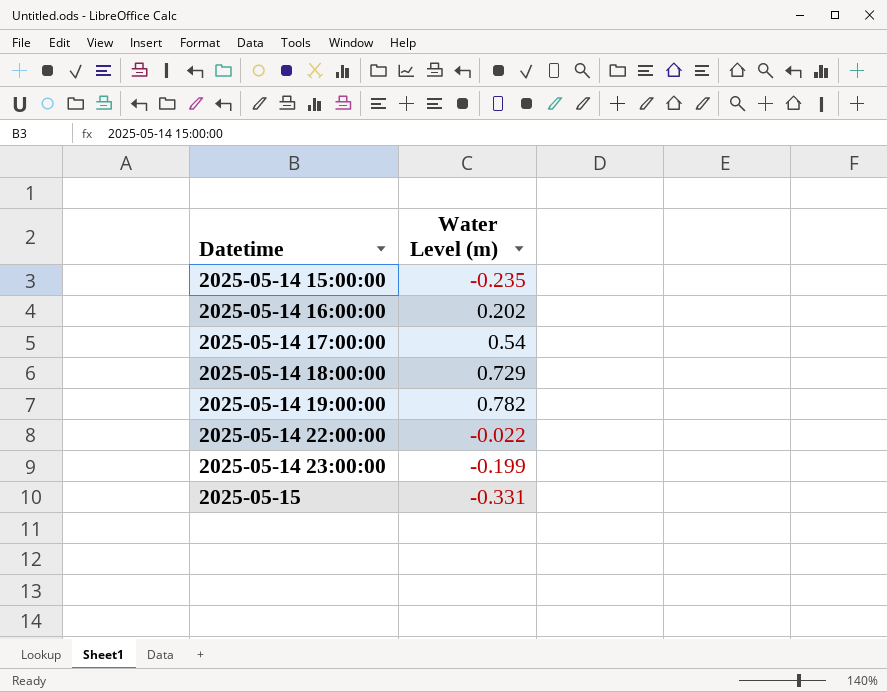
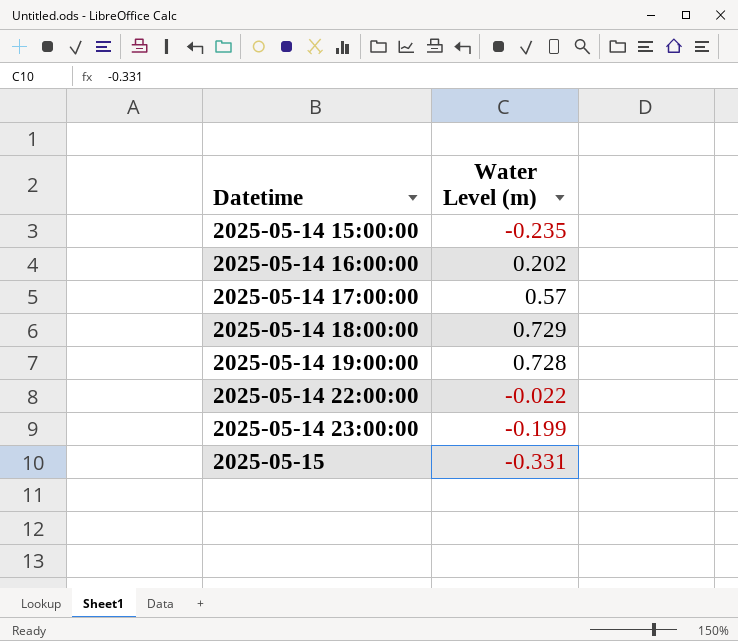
2025-05-14 17:00:00 | Water Level (m): 0.54 -> 0.57
2025-05-14 19:00:00 | Water Level (m): 0.782 -> 0.728

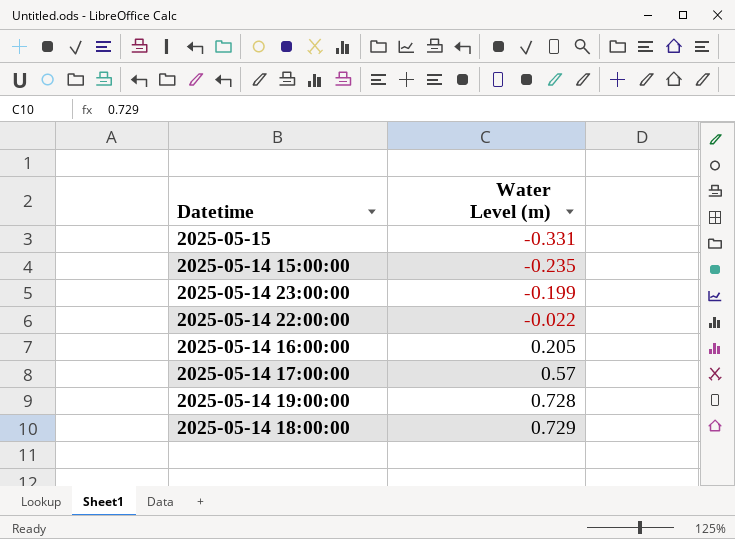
row order: Datetime ascending -> Water Level (m) ascending
2025-05-14 16:00:00 | Water Level (m): 0.202 -> 0.205

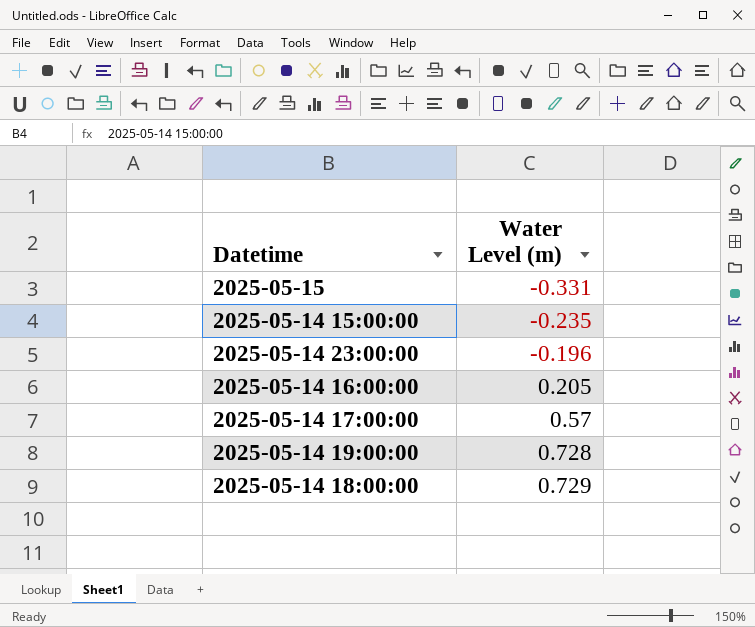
row 2025-05-14 22:00:00: -0.022 -> none
2025-05-14 23:00:00 | Water Level (m): -0.199 -> -0.196

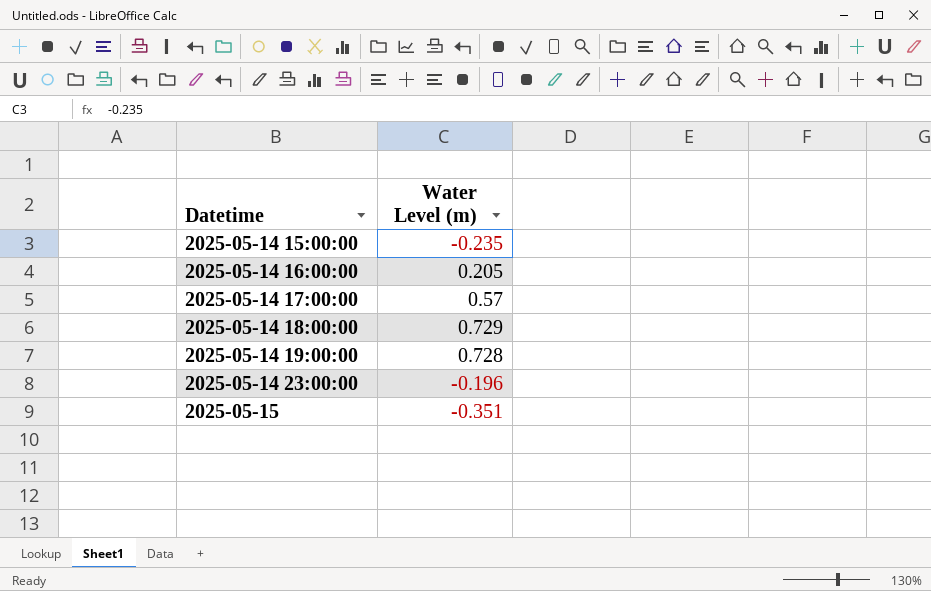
row order: Water Level (m) ascending -> Datetime ascending
2025-05-15 | Water Level (m): -0.331 -> -0.351

